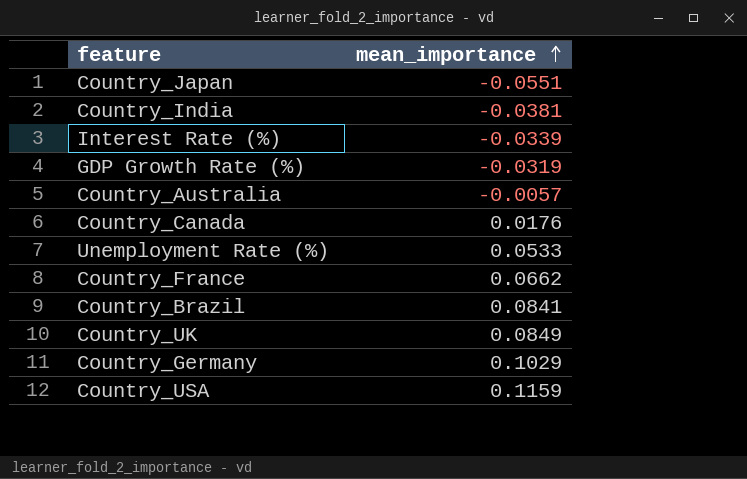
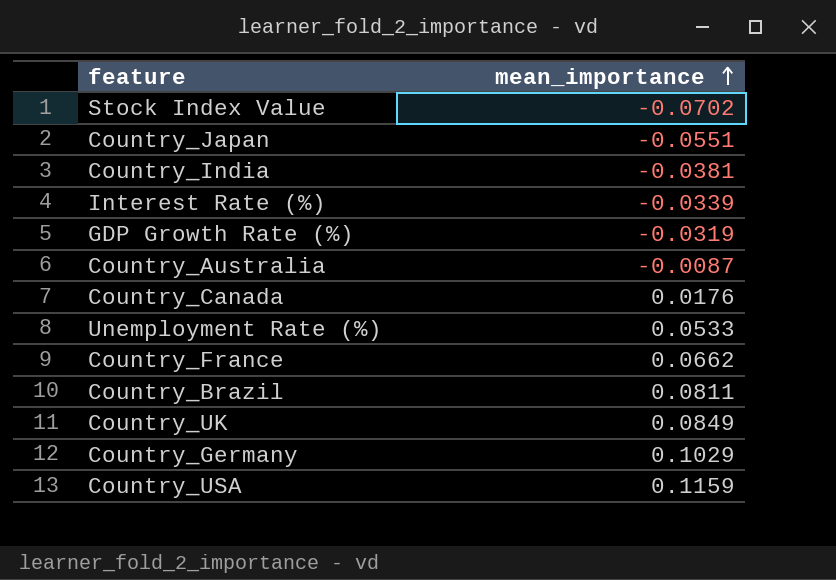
row Stock Index Value: none -> -0.0702
Country_Australia | mean_importance: -0.0057 -> -0.0087
Country_Brazil | mean_importance: 0.0841 -> 0.0811

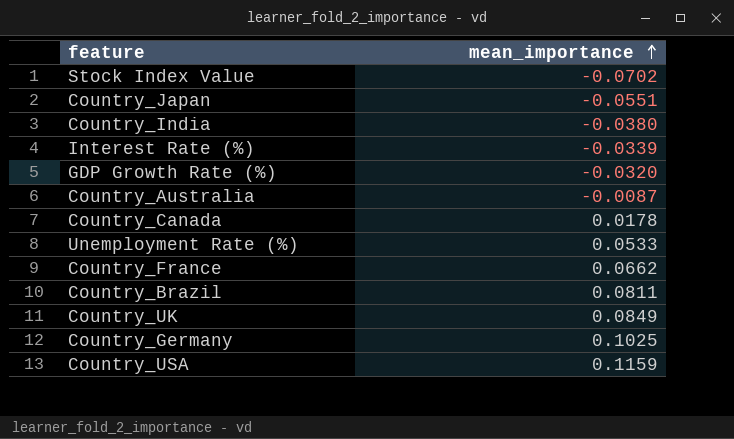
Country_India | mean_importance: -0.0381 -> -0.0380
GDP Growth Rate (%) | mean_importance: -0.0319 -> -0.0320
Country_Canada | mean_importance: 0.0176 -> 0.0178
Country_Germany | mean_importance: 0.1029 -> 0.1025

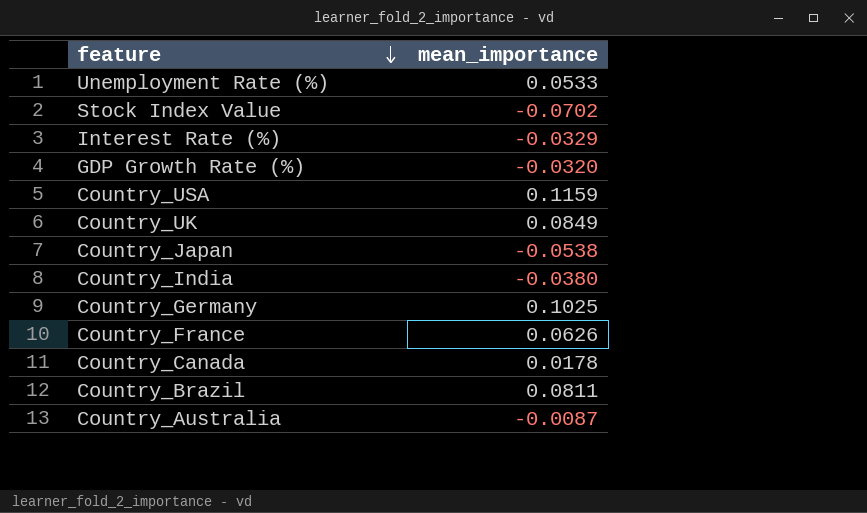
row order: mean_importance ascending -> feature descending
Interest Rate (%) | mean_importance: -0.0339 -> -0.0329
Country_Japan | mean_importance: -0.0551 -> -0.0538
Country_France | mean_importance: 0.0662 -> 0.0626

